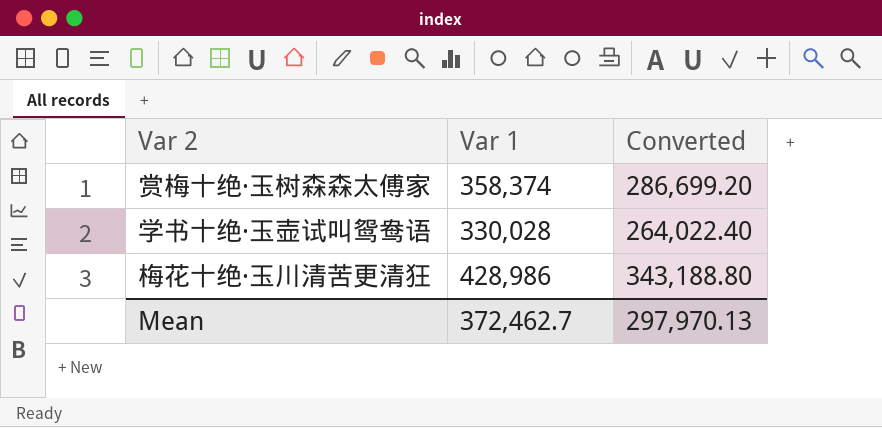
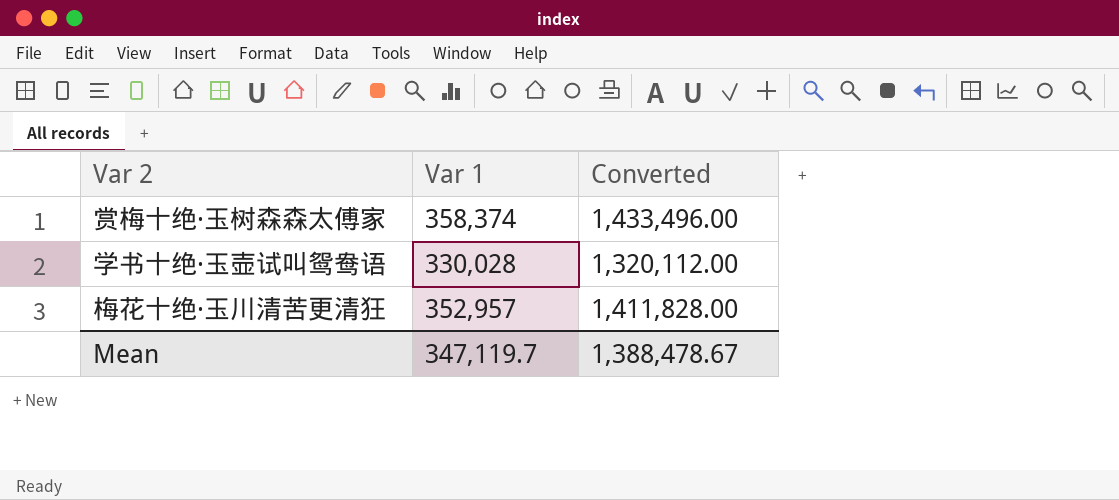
column Converted | formula: [Var 1] * 0.8 -> [Var 1] * 4
梅花十绝·玉川清苦更清狂 | Var 1: 428,986 -> 352,957
Mean | Var 1: 372,462.7 -> 347,119.7
Mean | Converted: 297,970.13 -> 1,388,478.67

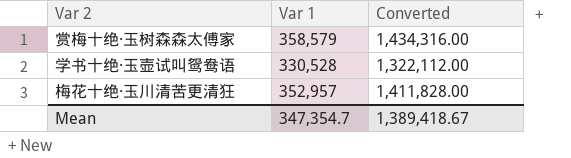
赏梅十绝·玉树森森太傅家 | Var 1: 358,374 -> 358,579
赏梅十绝·玉树森森太傅家 | Converted: 1,433,496.00 -> 1,434,316.00
学书十绝·玉壶试叫鸳鸯语 | Var 1: 330,028 -> 330,528
学书十绝·玉壶试叫鸳鸯语 | Converted: 1,320,112.00 -> 1,322,112.00
Mean | Var 1: 347,119.7 -> 347,354.7
Mean | Converted: 1,388,478.67 -> 1,389,418.67

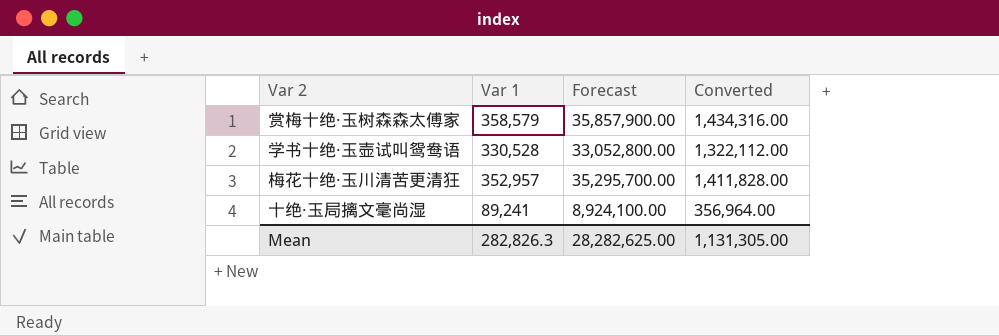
column Forecast | formula: none -> [Var 1] * 100
row 十绝·玉局摛文毫尚湿: none -> 89,241 | 8,924,100.00 | 356,964.00
Mean | Var 1: 347,354.7 -> 282,826.3
Mean | Converted: 1,389,418.67 -> 1,131,305.00

